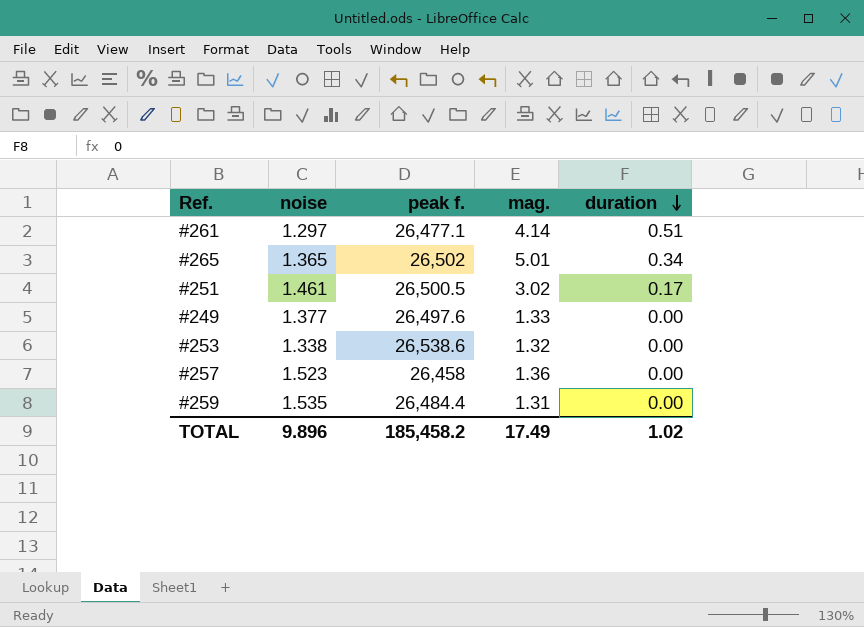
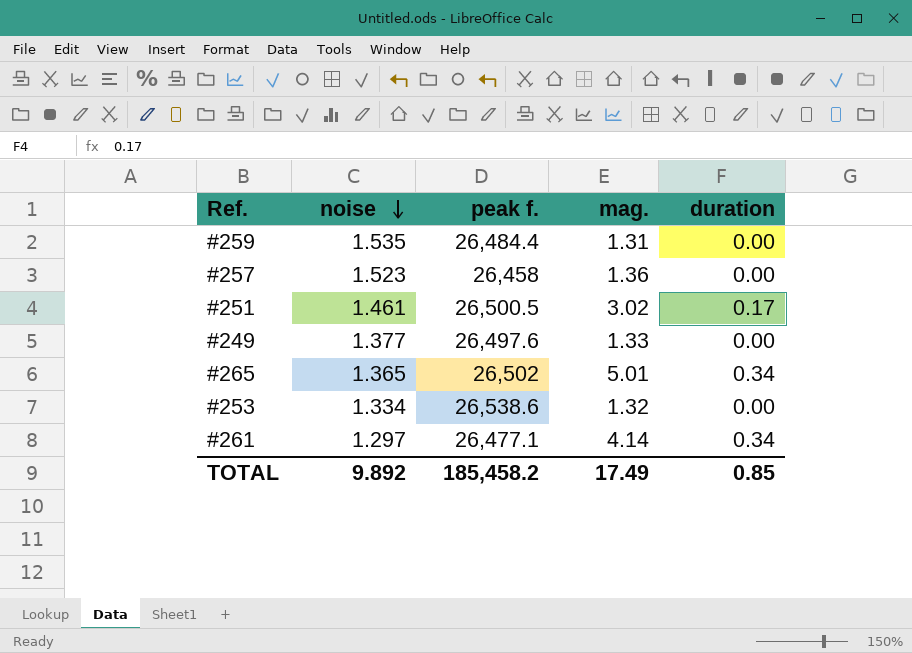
row order: duration descending -> noise descending
#253 | noise: 1.338 -> 1.334
#261 | duration: 0.51 -> 0.34
TOTAL | noise: 9.896 -> 9.892
TOTAL | duration: 1.02 -> 0.85

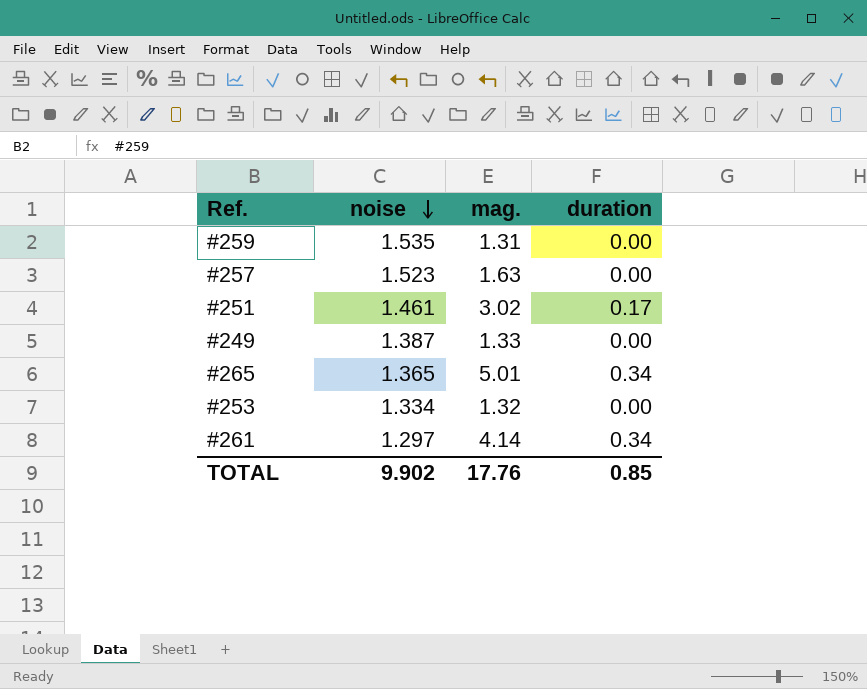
column peak f. | position: 3 -> none
#257 | mag.: 1.36 -> 1.63
#249 | noise: 1.377 -> 1.387
TOTAL | noise: 9.892 -> 9.902
TOTAL | mag.: 17.49 -> 17.76

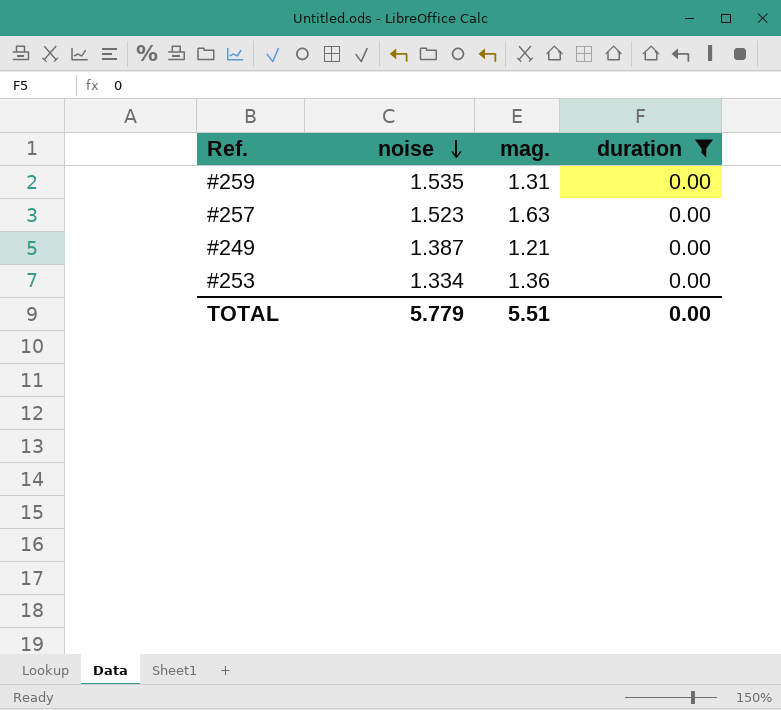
filter: none -> duration = 0.00
#249 | mag.: 1.33 -> 1.21
#253 | mag.: 1.32 -> 1.36
TOTAL | noise: 9.902 -> 5.779
TOTAL | mag.: 17.76 -> 5.51
TOTAL | duration: 0.85 -> 0.00

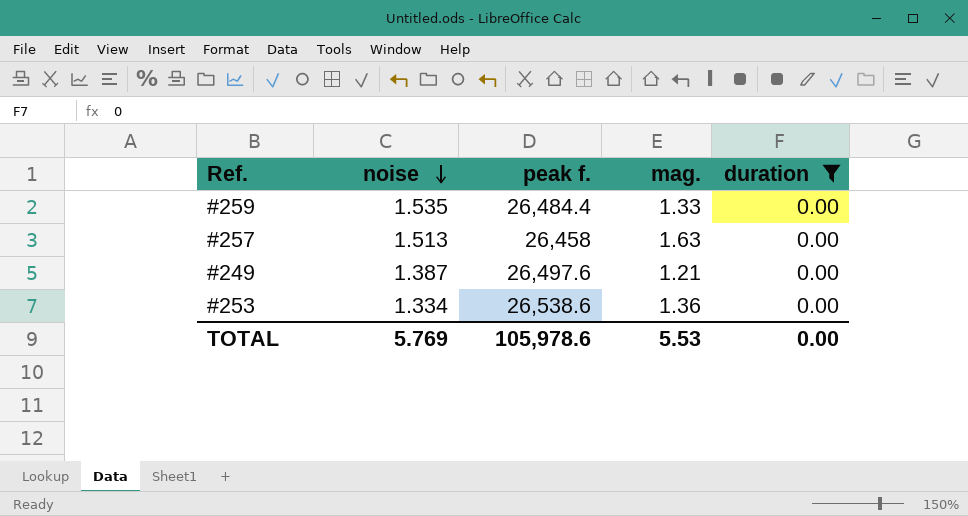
column peak f. | position: none -> 3
#259 | mag.: 1.31 -> 1.33
#257 | noise: 1.523 -> 1.513
TOTAL | noise: 5.779 -> 5.769
TOTAL | mag.: 5.51 -> 5.53

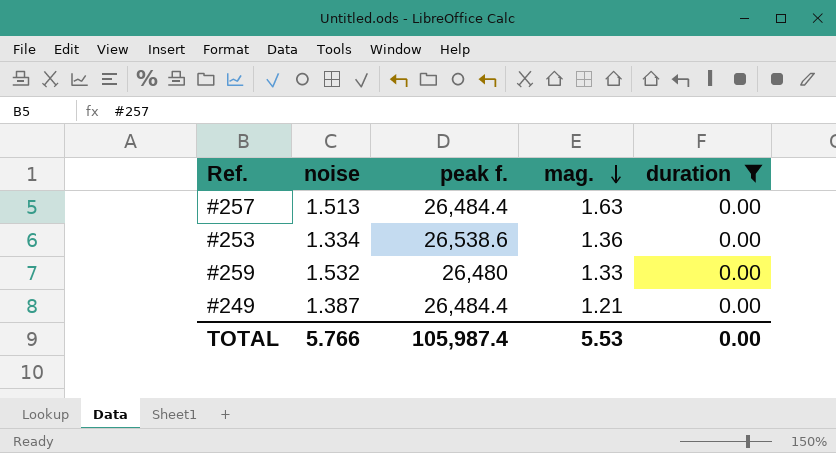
row order: noise descending -> mag. descending
#257 | peak f.: 26,458 -> 26,484.4
#259 | noise: 1.535 -> 1.532
#259 | peak f.: 26,484.4 -> 26,480
#249 | peak f.: 26,497.6 -> 26,484.4
TOTAL | noise: 5.769 -> 5.766
TOTAL | peak f.: 105,978.6 -> 105,987.4

